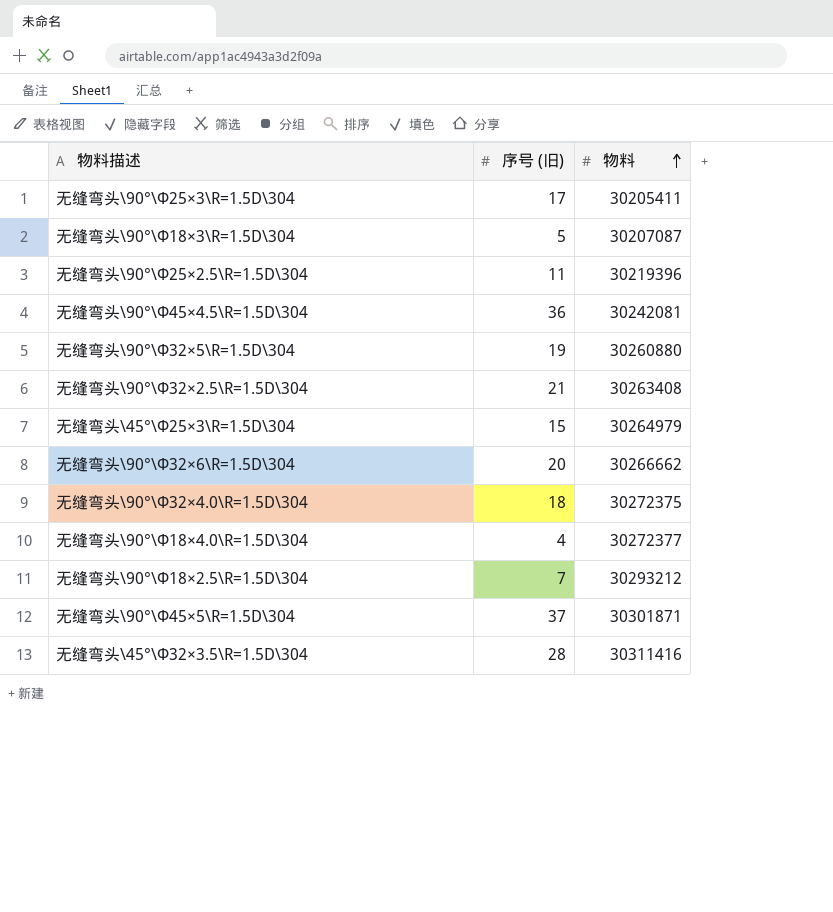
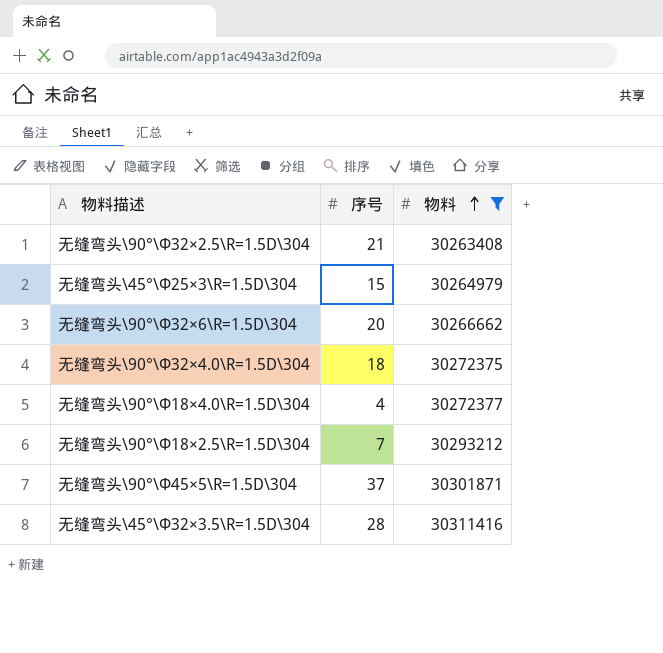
filter: none -> 物料 >= 30263408
column name: 序号 (旧) -> 序号

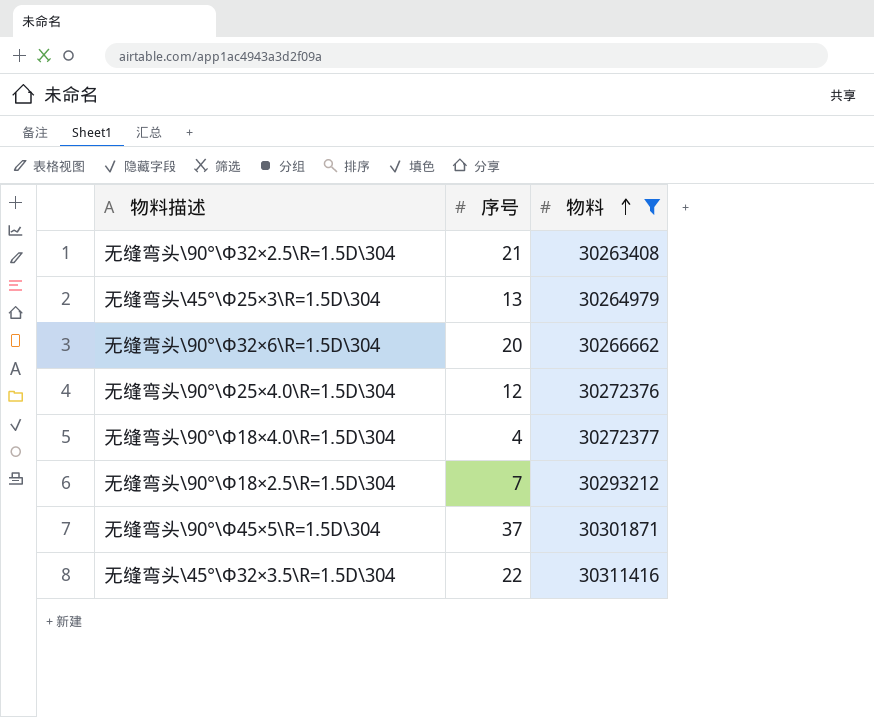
row 无缝弯头\90°\Φ32×4.0\R=1.5D\304: 18 | 30272375 -> none
无缝弯头\45°\Φ25×3\R=1.5D\304 | 序号: 15 -> 13
row 无缝弯头\90°\Φ25×4.0\R=1.5D\304: none -> 12 | 30272376
无缝弯头\45°\Φ32×3.5\R=1.5D\304 | 序号: 28 -> 22

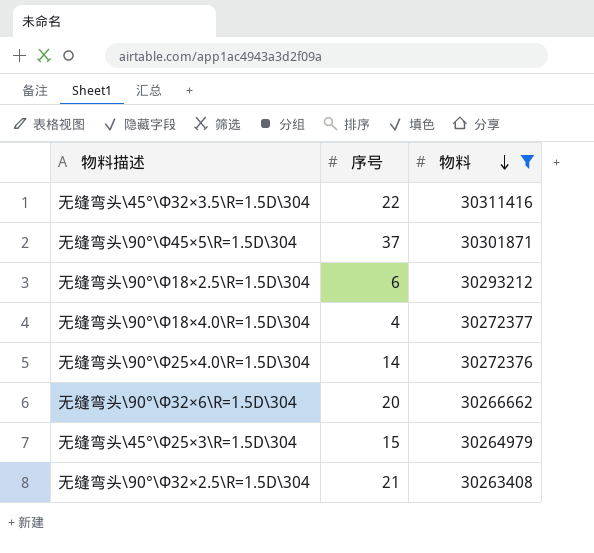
row order: 物料 ascending -> 物料 descending
无缝弯头\90°\Φ18×2.5\R=1.5D\304 | 序号: 7 -> 6
无缝弯头\90°\Φ25×4.0\R=1.5D\304 | 序号: 12 -> 14
无缝弯头\45°\Φ25×3\R=1.5D\304 | 序号: 13 -> 15

